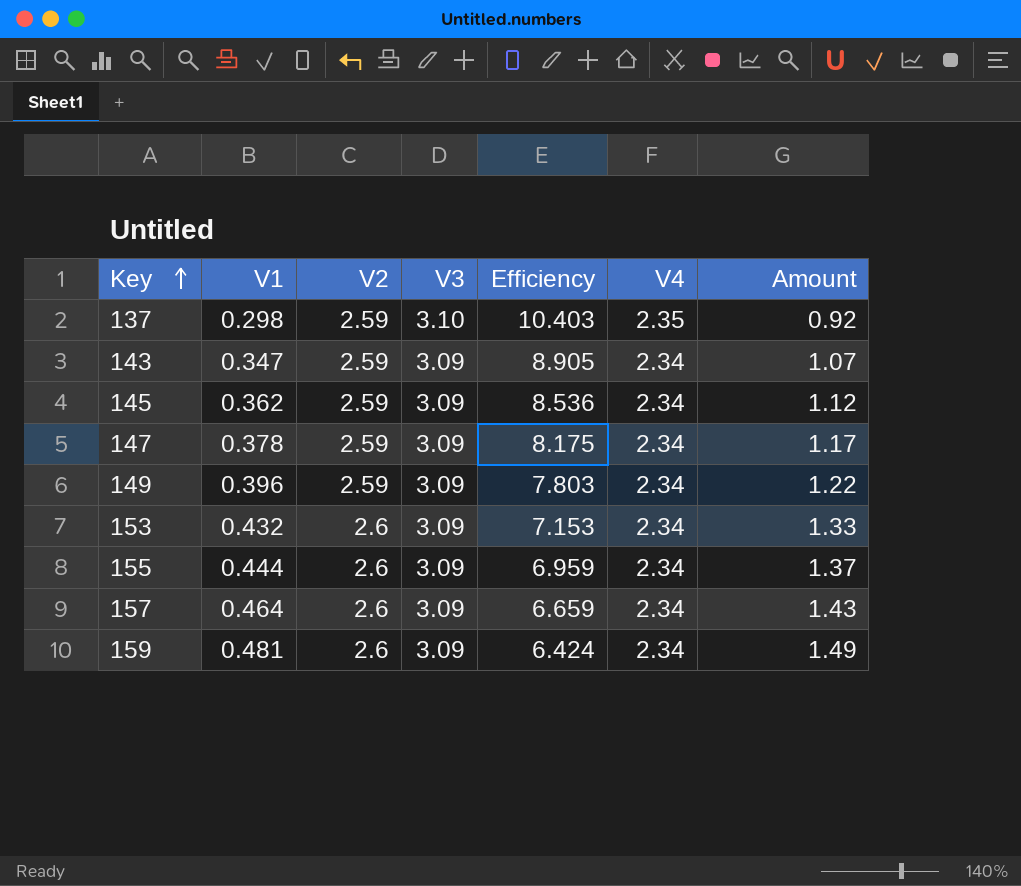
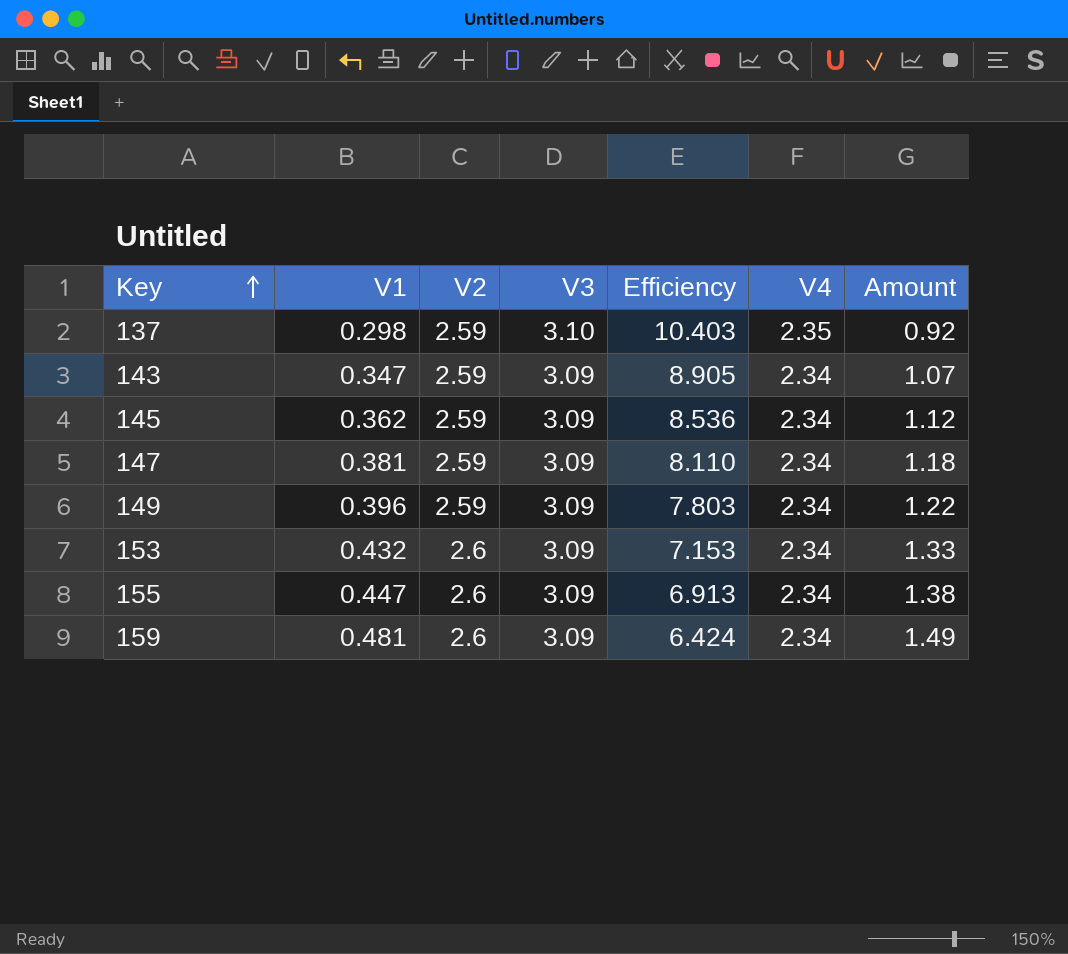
row 157: 0.464 | 2.6 | 3.09 | 6.659 | 2.34 | 1.43 -> none
147 | V1: 0.378 -> 0.381
147 | Efficiency: 8.175 -> 8.110
147 | Amount: 1.17 -> 1.18
155 | V1: 0.444 -> 0.447
155 | Efficiency: 6.959 -> 6.913
155 | Amount: 1.37 -> 1.38

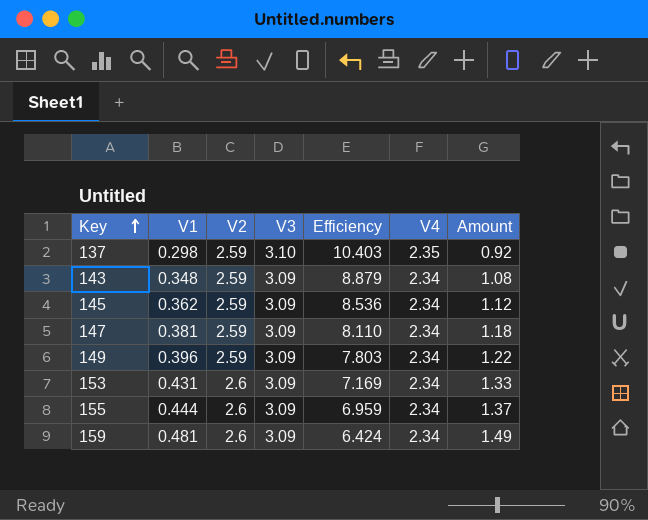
143 | V1: 0.347 -> 0.348
143 | Efficiency: 8.905 -> 8.879
143 | Amount: 1.07 -> 1.08
153 | V1: 0.432 -> 0.431
153 | Efficiency: 7.153 -> 7.169
155 | V1: 0.447 -> 0.444
155 | Efficiency: 6.913 -> 6.959
155 | Amount: 1.38 -> 1.37

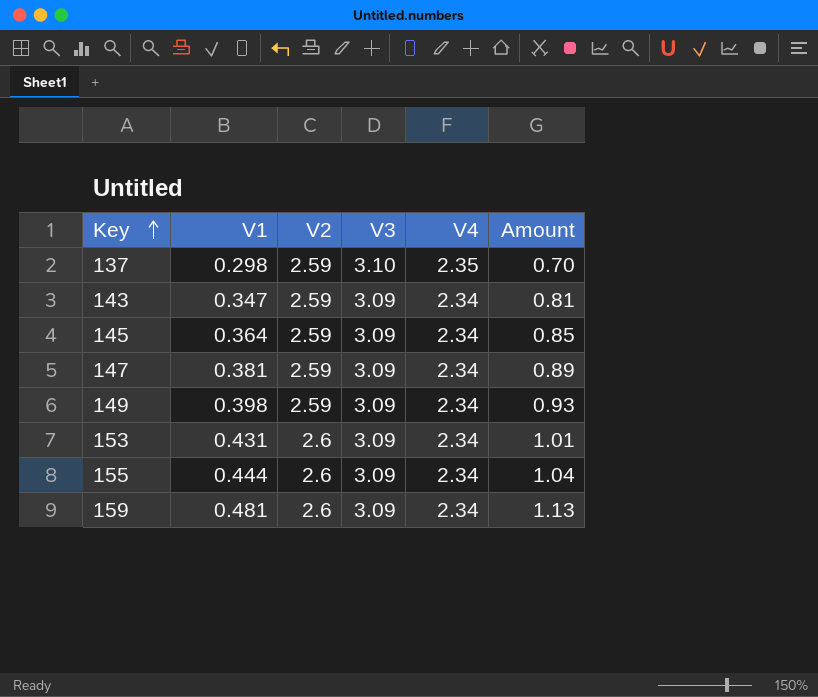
column Efficiency | formula: [V3] / [V1] -> none
column Amount | formula: [V1] * [V3] -> [V1] * [V4]
143 | V1: 0.348 -> 0.347
145 | V1: 0.362 -> 0.364
149 | V1: 0.396 -> 0.398

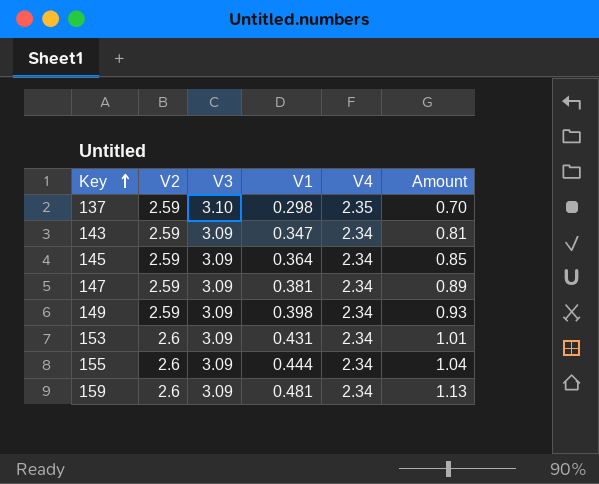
column V1 | position: 2 -> 4

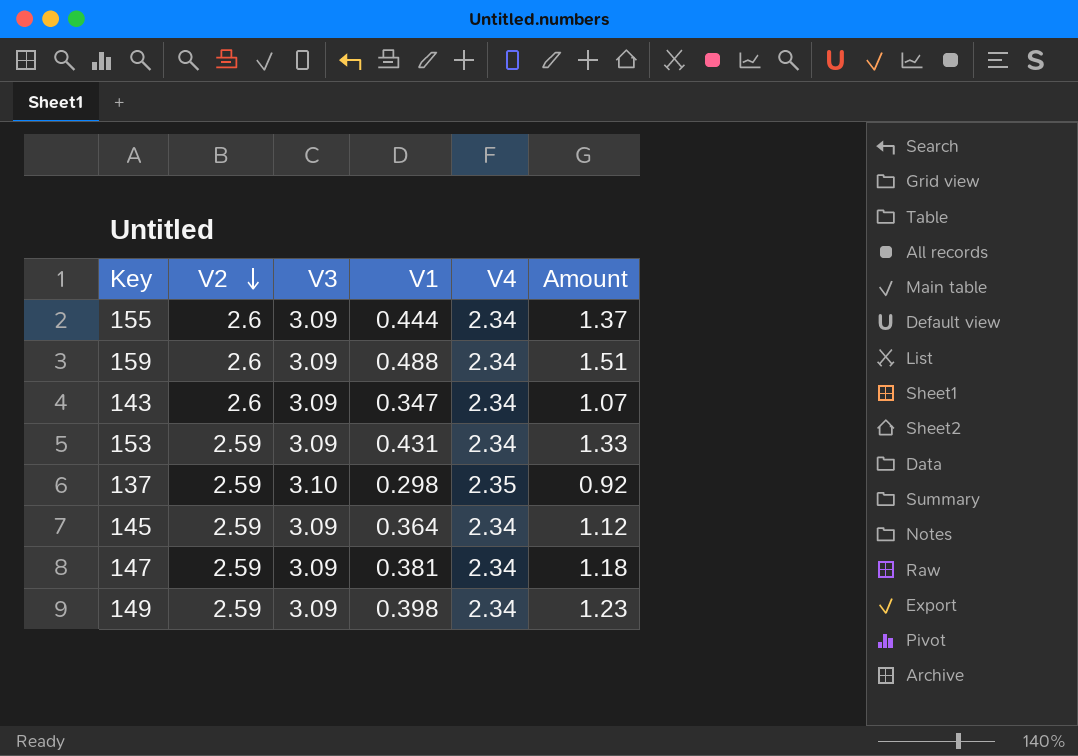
row order: Key ascending -> V2 descending
column Amount | formula: [V1] * [V4] -> [V3] * [V1]
159 | V1: 0.481 -> 0.488
143 | V2: 2.59 -> 2.6
153 | V2: 2.6 -> 2.59

